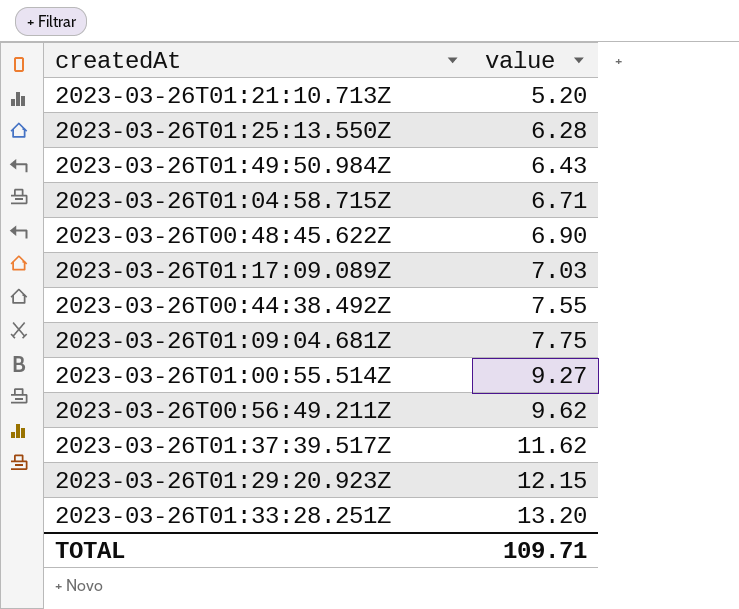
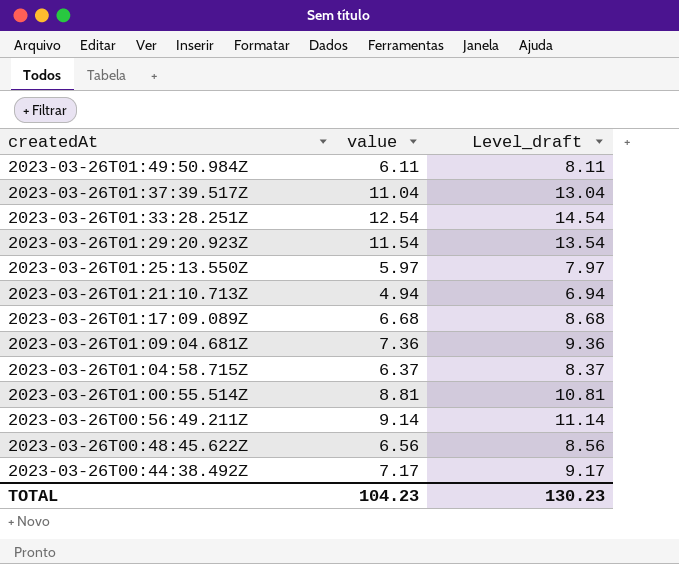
row order: value ascending -> createdAt descending
column Level_draft | formula: none -> [value] + 2
2023-03-26T01:49:50.984Z | value: 6.43 -> 6.11
2023-03-26T01:37:39.517Z | value: 11.62 -> 11.04
2023-03-26T01:33:28.251Z | value: 13.20 -> 12.54
2023-03-26T01:29:20.923Z | value: 12.15 -> 11.54
2023-03-26T01:25:13.550Z | value: 6.28 -> 5.97
2023-03-26T01:21:10.713Z | value: 5.20 -> 4.94
2023-03-26T01:17:09.089Z | value: 7.03 -> 6.68
2023-03-26T01:09:04.681Z | value: 7.75 -> 7.36
2023-03-26T01:04:58.715Z | value: 6.71 -> 6.37
2023-03-26T01:00:55.514Z | value: 9.27 -> 8.81
2023-03-26T00:56:49.211Z | value: 9.62 -> 9.14
2023-03-26T00:48:45.622Z | value: 6.90 -> 6.56
2023-03-26T00:44:38.492Z | value: 7.55 -> 7.17
TOTAL | value: 109.71 -> 104.23

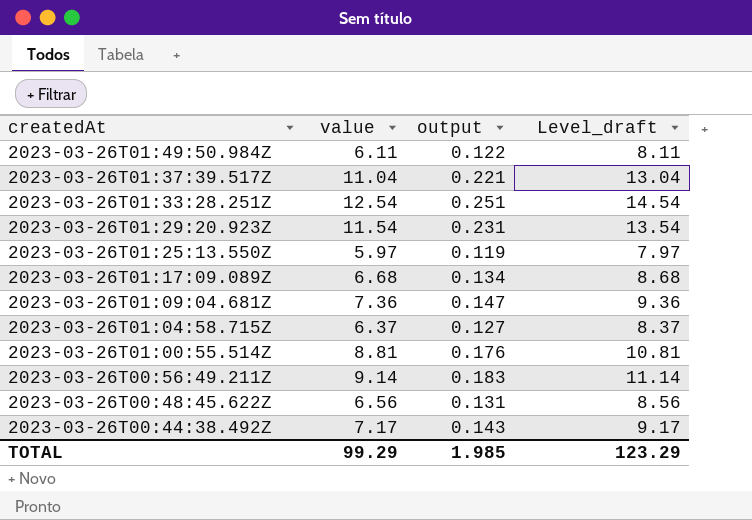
column output | formula: none -> [value] * 0.02
row 2023-03-26T01:21:10.713Z: 4.94 | 6.94 -> none
TOTAL | value: 104.23 -> 99.29
TOTAL | Level_draft: 130.23 -> 123.29

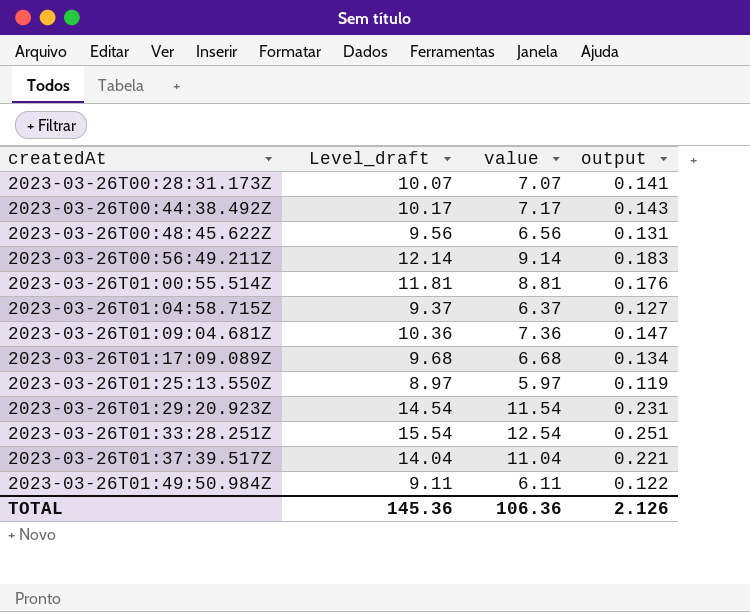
row order: createdAt descending -> createdAt ascending
column Level_draft | formula: [value] + 2 -> [value] + 3
column Level_draft | position: 4 -> 2
row 2023-03-26T00:28:31.173Z: none -> 10.07 | 7.07 | 0.141
TOTAL | Level_draft: 123.29 -> 145.36
TOTAL | value: 99.29 -> 106.36
TOTAL | output: 1.985 -> 2.126

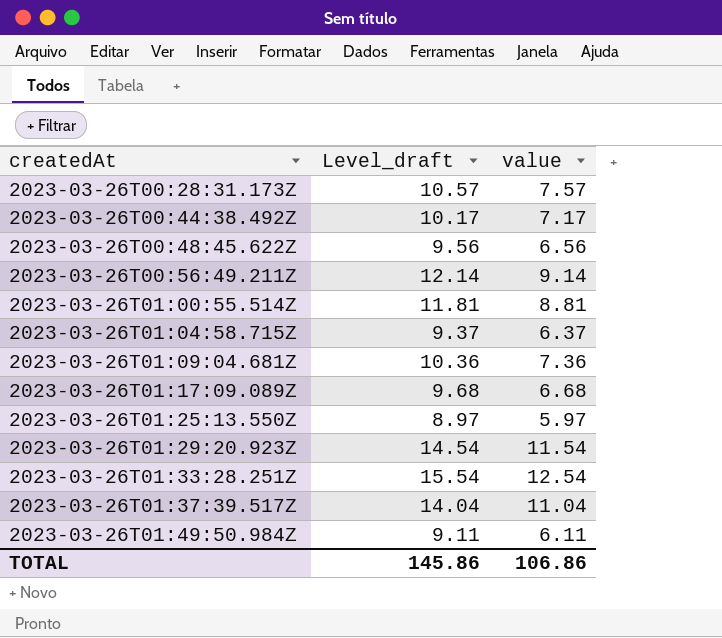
column output | formula: [value] * 0.02 -> none
2023-03-26T00:28:31.173Z | Level_draft: 10.07 -> 10.57
2023-03-26T00:28:31.173Z | value: 7.07 -> 7.57
TOTAL | Level_draft: 145.36 -> 145.86
TOTAL | value: 106.36 -> 106.86

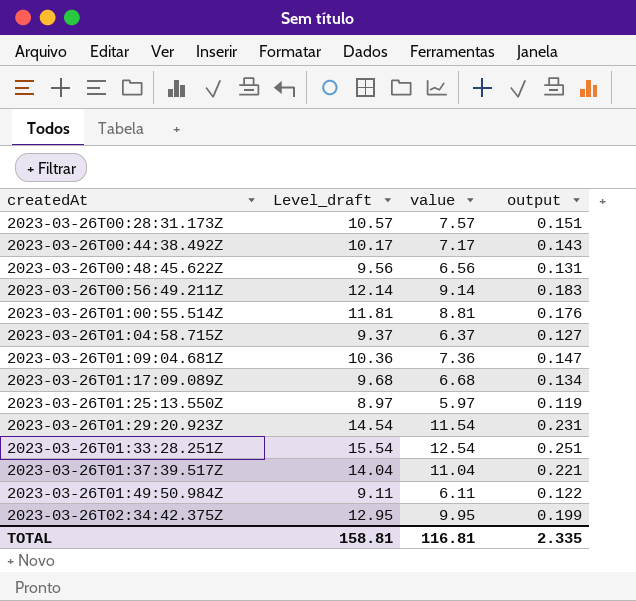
column output | formula: none -> [value] * 0.02
row 2023-03-26T02:34:42.375Z: none -> 12.95 | 9.95 | 0.199
TOTAL | Level_draft: 145.86 -> 158.81
TOTAL | value: 106.86 -> 116.81

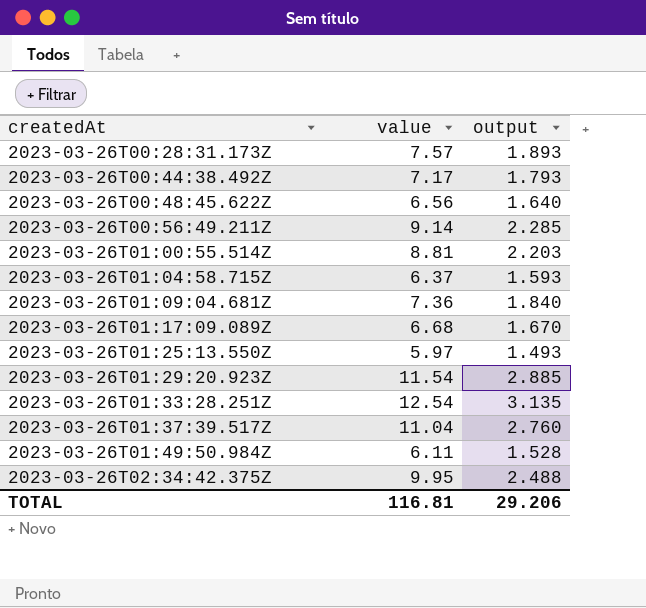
column Level_draft | formula: [value] + 3 -> none
column output | formula: [value] * 0.02 -> [value] * 0.25
TOTAL | output: 2.335 -> 29.206

